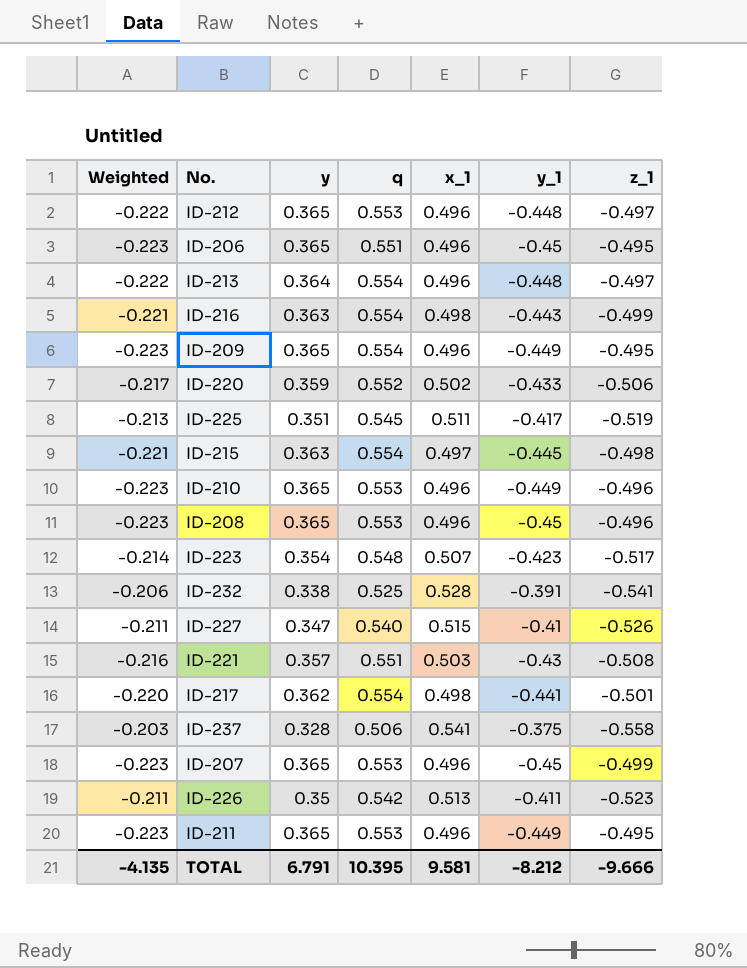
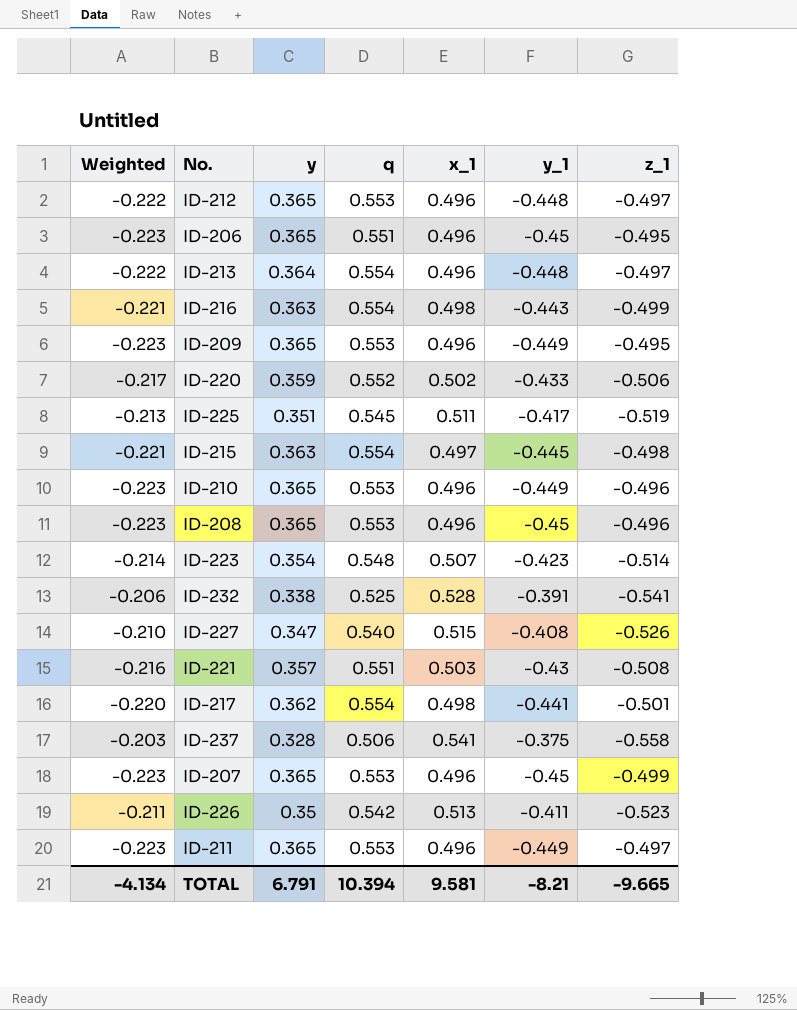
ID-209 | q: 0.554 -> 0.553
ID-223 | z_1: -0.517 -> -0.514
ID-227 | Weighted: -0.211 -> -0.210
ID-227 | y_1: -0.41 -> -0.408
ID-211 | z_1: -0.495 -> -0.497
TOTAL | Weighted: -4.135 -> -4.134
TOTAL | q: 10.395 -> 10.394
TOTAL | y_1: -8.212 -> -8.21
TOTAL | z_1: -9.666 -> -9.665

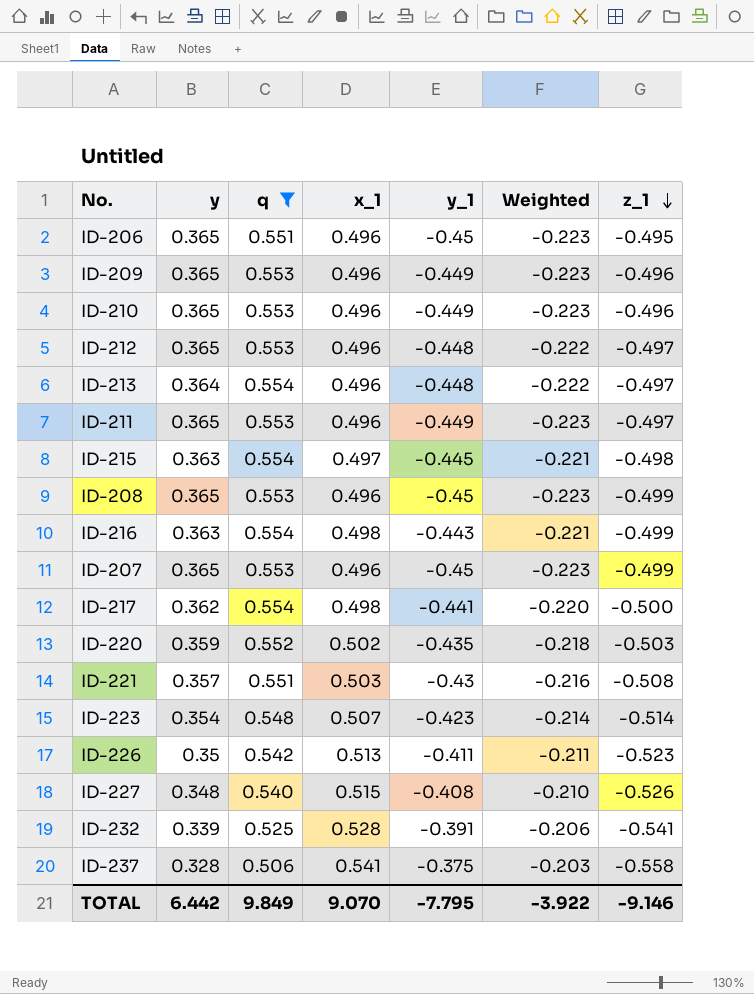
filter: none -> q != 0.545
row order: none -> z_1 descending
column Weighted | position: 1 -> 6
ID-209 | z_1: -0.495 -> -0.496
ID-208 | z_1: -0.496 -> -0.499
ID-217 | z_1: -0.501 -> -0.500
ID-220 | y_1: -0.433 -> -0.435
ID-220 | Weighted: -0.217 -> -0.218
ID-220 | z_1: -0.506 -> -0.503
ID-227 | y: 0.347 -> 0.348
ID-232 | y: 0.338 -> 0.339
TOTAL | y: 6.791 -> 6.442
TOTAL | q: 10.394 -> 9.849
TOTAL | x_1: 9.581 -> 9.070
TOTAL | y_1: -8.21 -> -7.795
TOTAL | Weighted: -4.134 -> -3.922
TOTAL | z_1: -9.665 -> -9.146

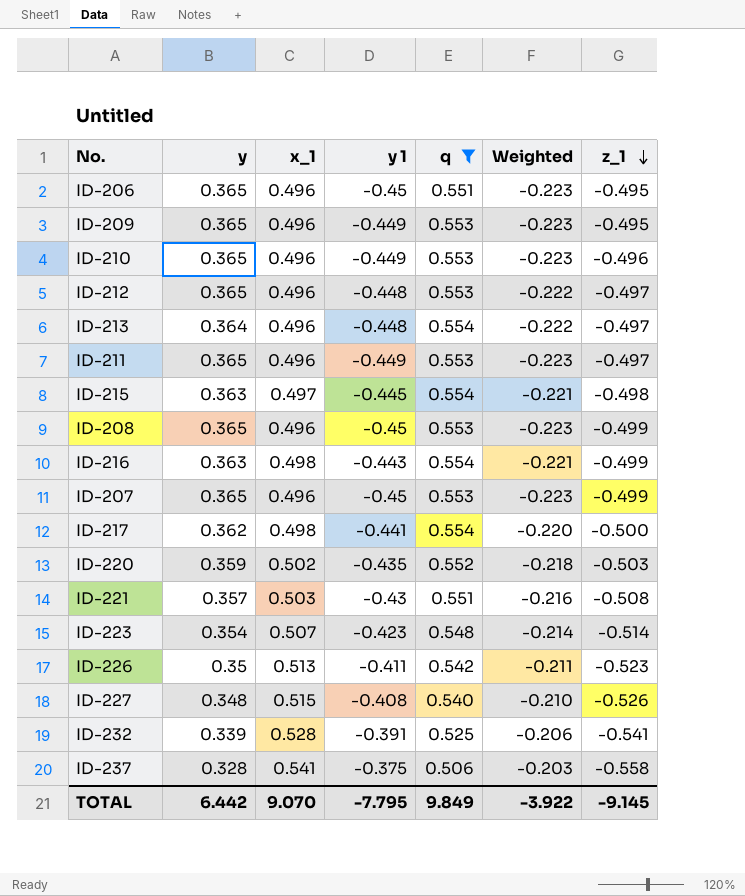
column name: y_1 -> y 1
column q | position: 3 -> 5
ID-209 | z_1: -0.496 -> -0.495
TOTAL | z_1: -9.146 -> -9.145

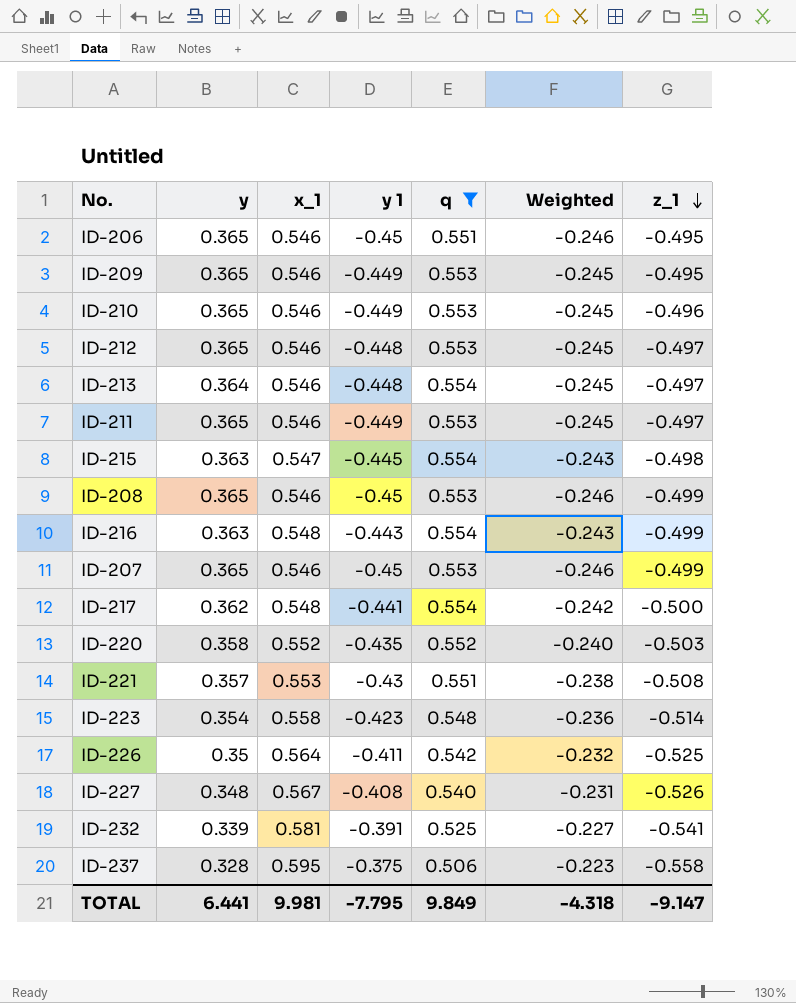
ID-206 | x_1: 0.496 -> 0.546
ID-206 | Weighted: -0.223 -> -0.246
ID-209 | x_1: 0.496 -> 0.546
ID-209 | Weighted: -0.223 -> -0.245
ID-210 | x_1: 0.496 -> 0.546
ID-210 | Weighted: -0.223 -> -0.245
ID-212 | x_1: 0.496 -> 0.546
ID-212 | Weighted: -0.222 -> -0.245
ID-213 | x_1: 0.496 -> 0.546
ID-213 | Weighted: -0.222 -> -0.245
ID-211 | x_1: 0.496 -> 0.546
ID-211 | Weighted: -0.223 -> -0.245
ID-215 | x_1: 0.497 -> 0.547
ID-215 | Weighted: -0.221 -> -0.243
ID-208 | x_1: 0.496 -> 0.546
ID-208 | Weighted: -0.223 -> -0.246
ID-216 | x_1: 0.498 -> 0.548
ID-216 | Weighted: -0.221 -> -0.243
ID-207 | x_1: 0.496 -> 0.546
ID-207 | Weighted: -0.223 -> -0.246
ID-217 | x_1: 0.498 -> 0.548
ID-217 | Weighted: -0.220 -> -0.242
ID-220 | y: 0.359 -> 0.358
ID-220 | x_1: 0.502 -> 0.552
ID-220 | Weighted: -0.218 -> -0.240
ID-221 | x_1: 0.503 -> 0.553
ID-221 | Weighted: -0.216 -> -0.238
ID-223 | x_1: 0.507 -> 0.558
ID-223 | Weighted: -0.214 -> -0.236
ID-226 | x_1: 0.513 -> 0.564
ID-226 | Weighted: -0.211 -> -0.232
ID-226 | z_1: -0.523 -> -0.525
ID-227 | x_1: 0.515 -> 0.567
ID-227 | Weighted: -0.210 -> -0.231
ID-232 | x_1: 0.528 -> 0.581
ID-232 | Weighted: -0.206 -> -0.227
ID-237 | x_1: 0.541 -> 0.595
ID-237 | Weighted: -0.203 -> -0.223
TOTAL | y: 6.442 -> 6.441
TOTAL | x_1: 9.070 -> 9.981
TOTAL | Weighted: -3.922 -> -4.318
TOTAL | z_1: -9.145 -> -9.147

